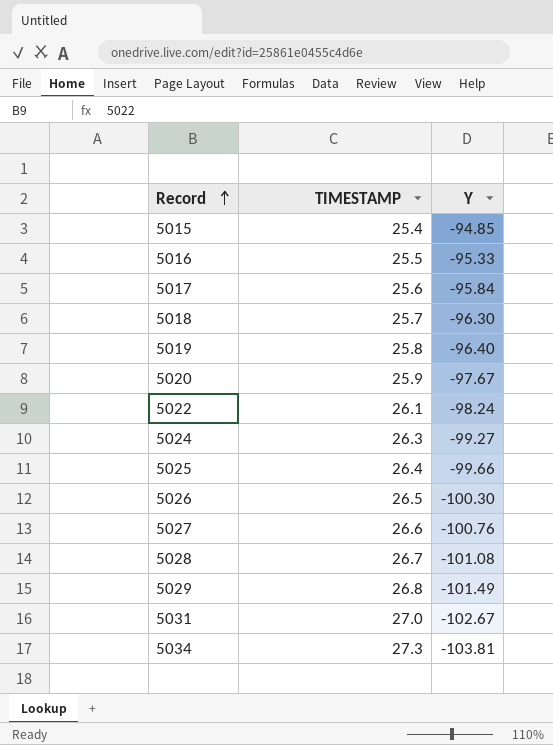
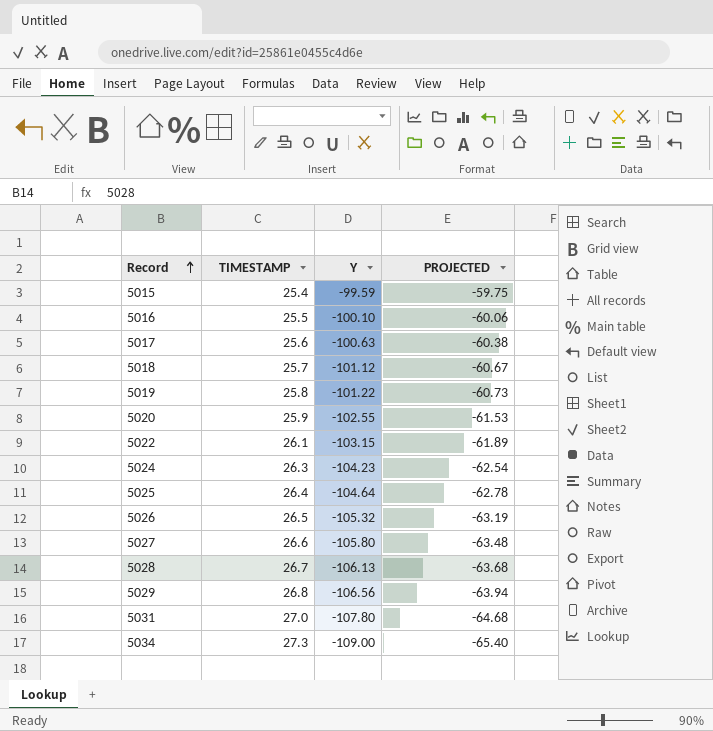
column PROJECTED | formula: none -> [Y] * 0.6
5015 | Y: -94.85 -> -99.59
5016 | Y: -95.33 -> -100.10
5017 | Y: -95.84 -> -100.63
5018 | Y: -96.30 -> -101.12
5019 | Y: -96.40 -> -101.22
5020 | Y: -97.67 -> -102.55
5022 | Y: -98.24 -> -103.15
5024 | Y: -99.27 -> -104.23
5025 | Y: -99.66 -> -104.64
5026 | Y: -100.30 -> -105.32
5027 | Y: -100.76 -> -105.80
5028 | Y: -101.08 -> -106.13
5029 | Y: -101.49 -> -106.56
5031 | Y: -102.67 -> -107.80
5034 | Y: -103.81 -> -109.00

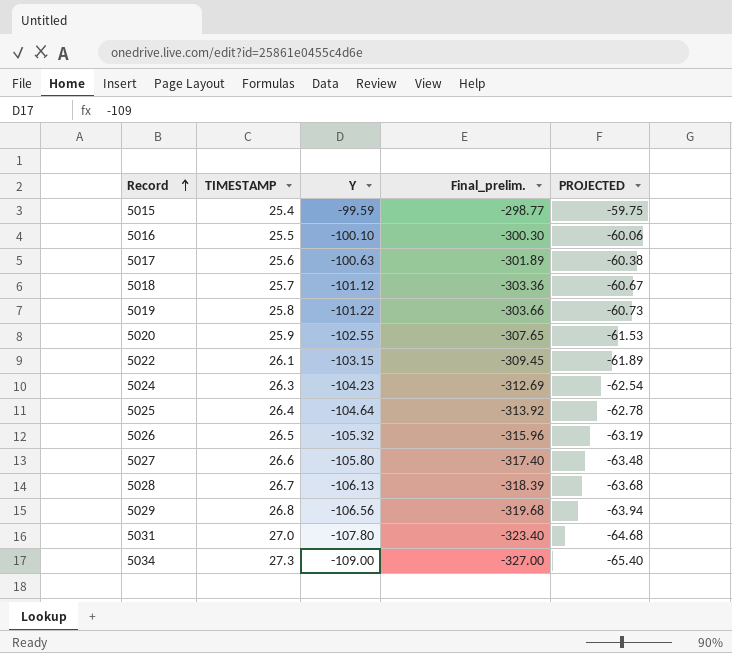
column Final_prelim. | formula: none -> [Y] * 3

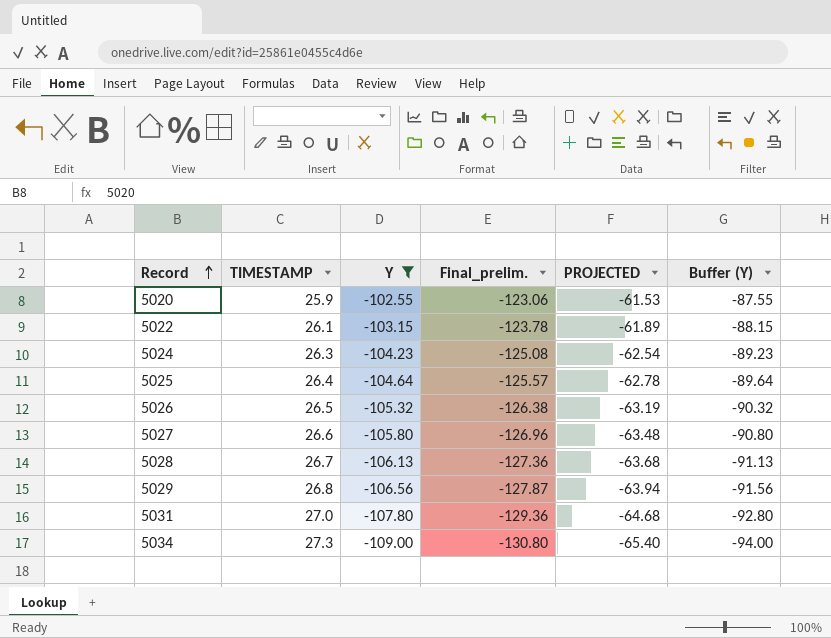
filter: none -> Y <= -102.55
column Final_prelim. | formula: [Y] * 3 -> [Y] * 1.2
column Buffer (Y) | formula: none -> [Y] + 15

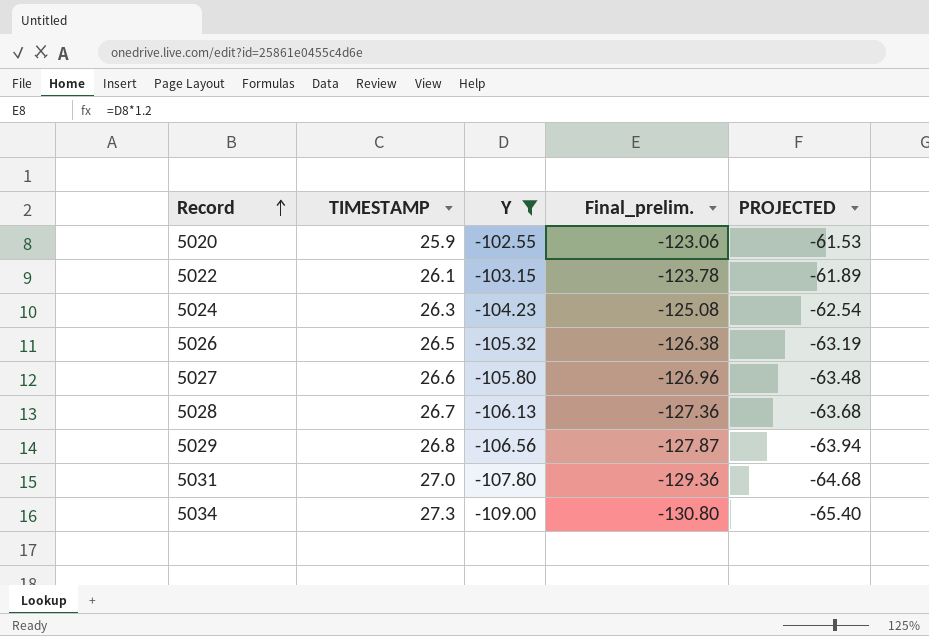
column Buffer (Y) | formula: [Y] + 15 -> none
row 5025: 26.4 | -104.64 | -125.57 | -62.78 | -89.64 -> none

